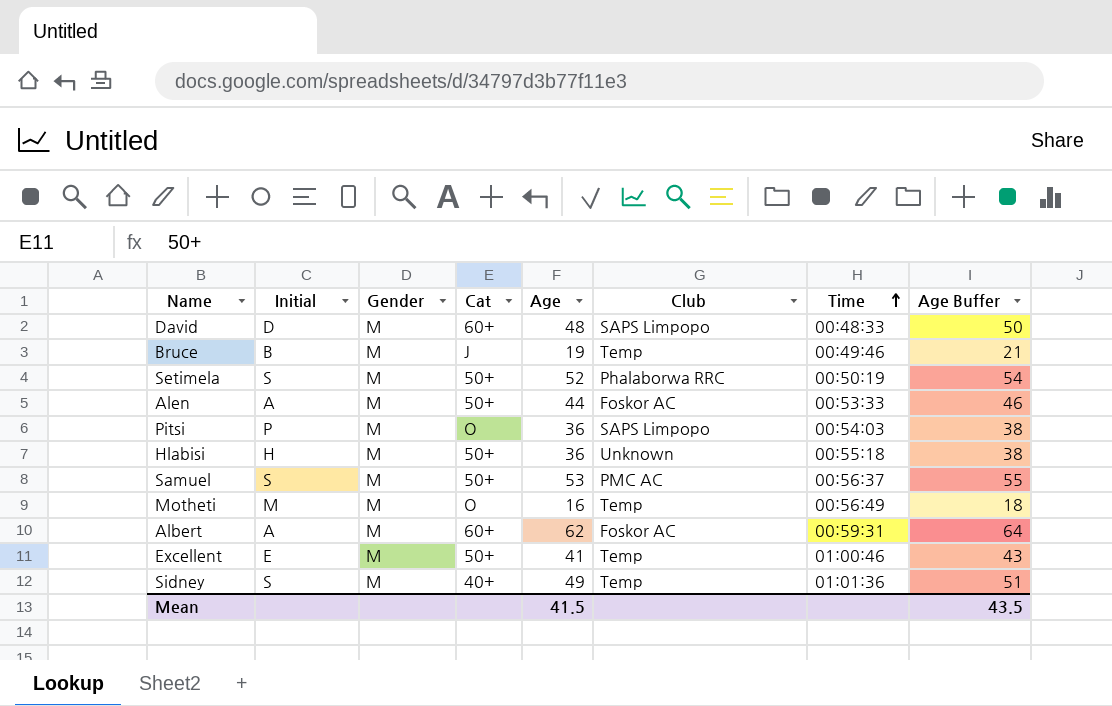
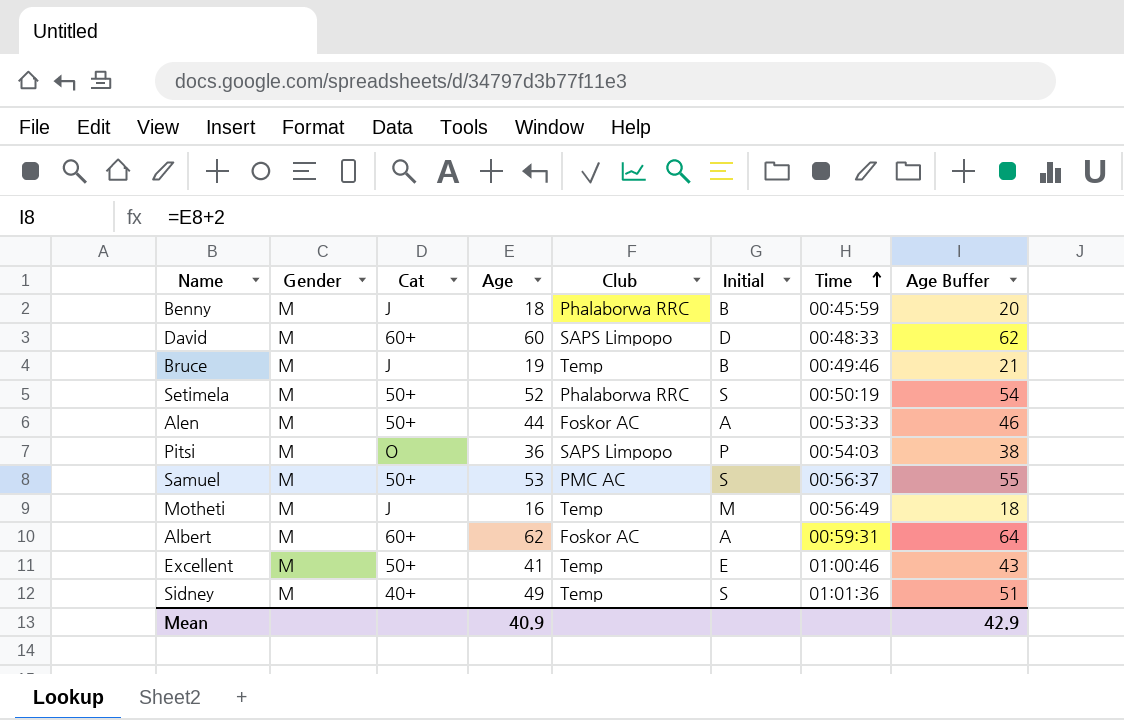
column Initial | position: 2 -> 6
row Hlabisi: H | M | 50+ | 36 | Unknown | 00:55:18 | 38 -> none
row Benny: none -> M | J | 18 | Phalaborwa RRC | B | 00:45:59 | 20
David | Age: 48 -> 60
David | Age Buffer: 50 -> 62
Motheti | Cat: O -> J
Mean | Age: 41.5 -> 40.9
Mean | Age Buffer: 43.5 -> 42.9

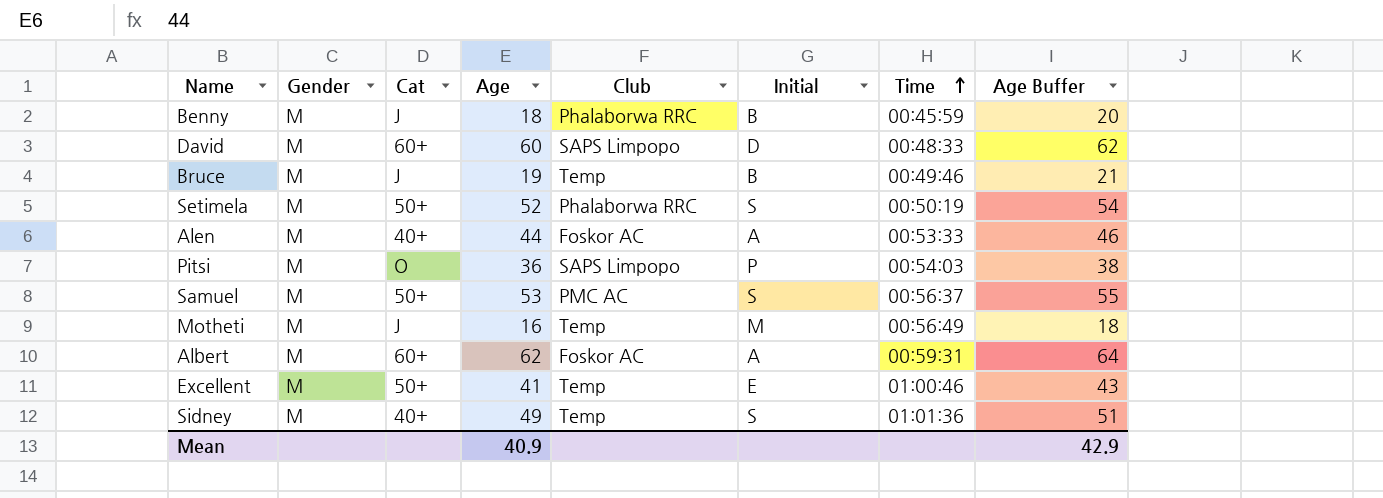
Alen | Cat: 50+ -> 40+

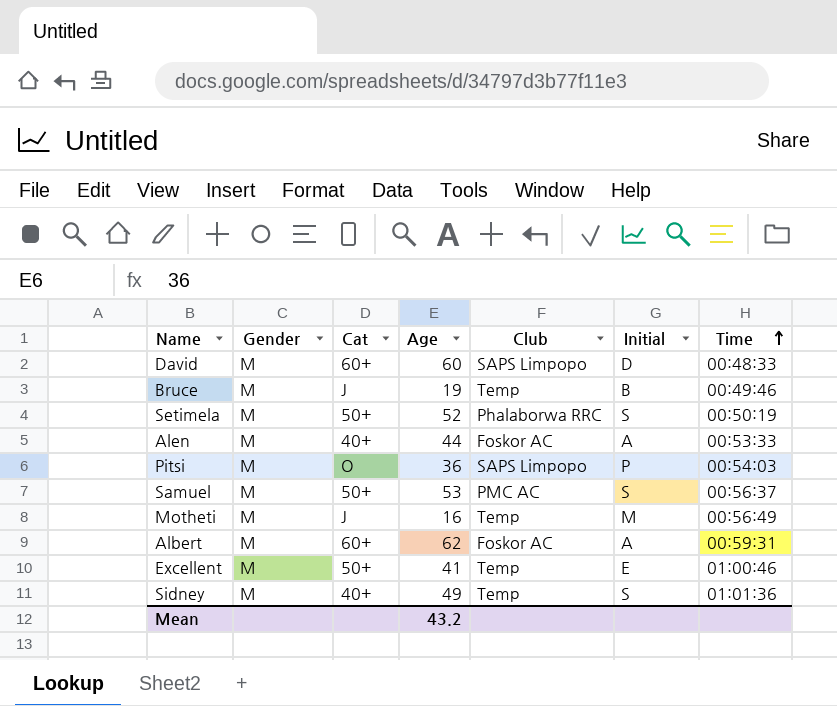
column Age Buffer | formula: [Age] + 2 -> none
row Benny: M | J | 18 | Phalaborwa RRC | B | 00:45:59 | 20 -> none
Mean | Age: 40.9 -> 43.2

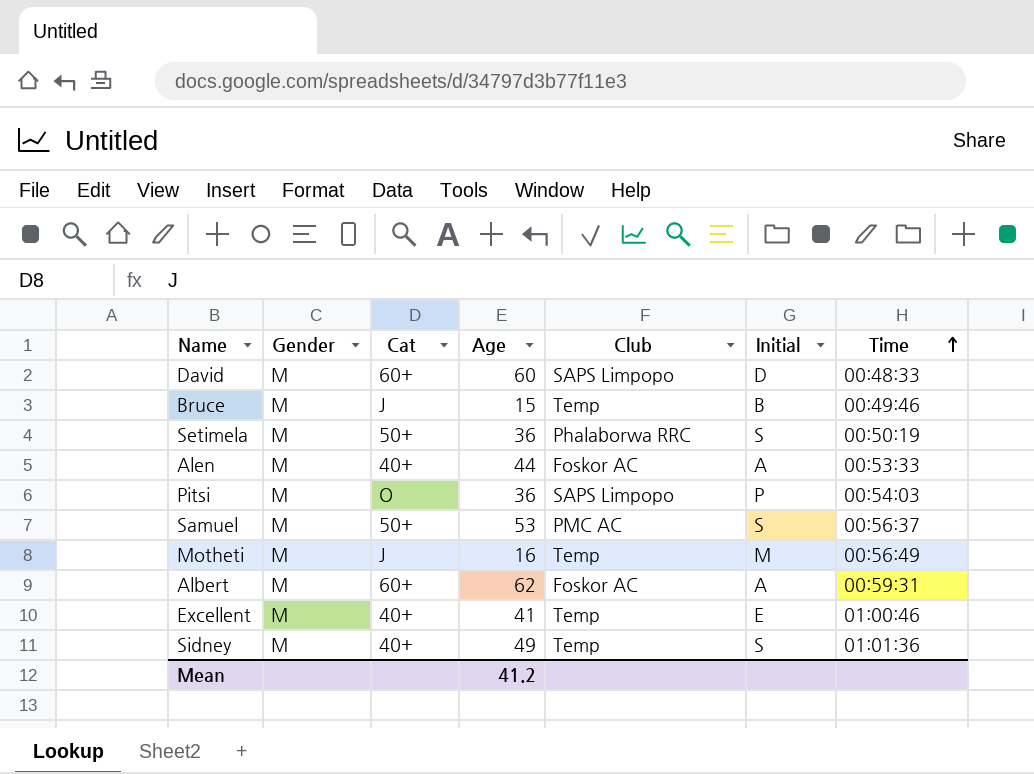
Bruce | Age: 19 -> 15
Setimela | Age: 52 -> 36
Excellent | Cat: 50+ -> 40+
Mean | Age: 43.2 -> 41.2

